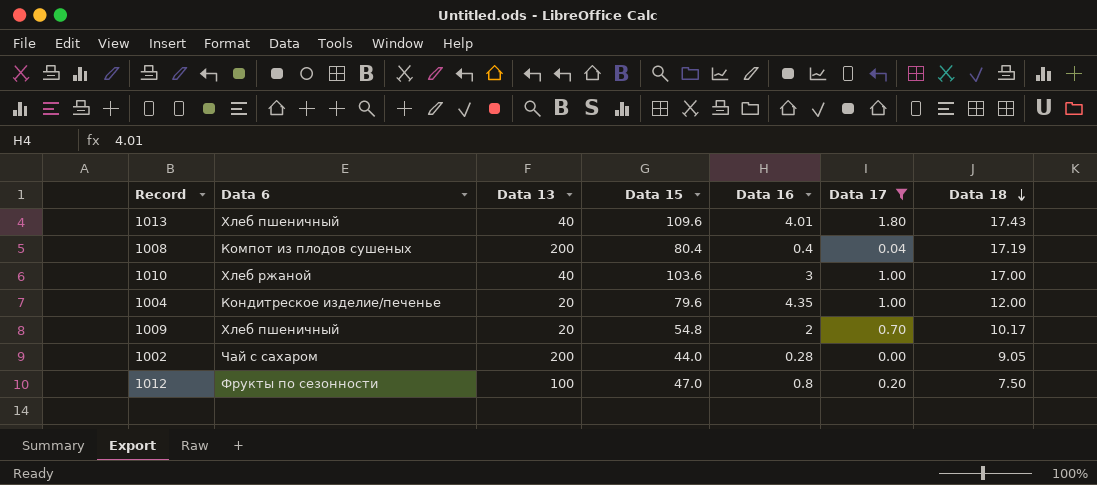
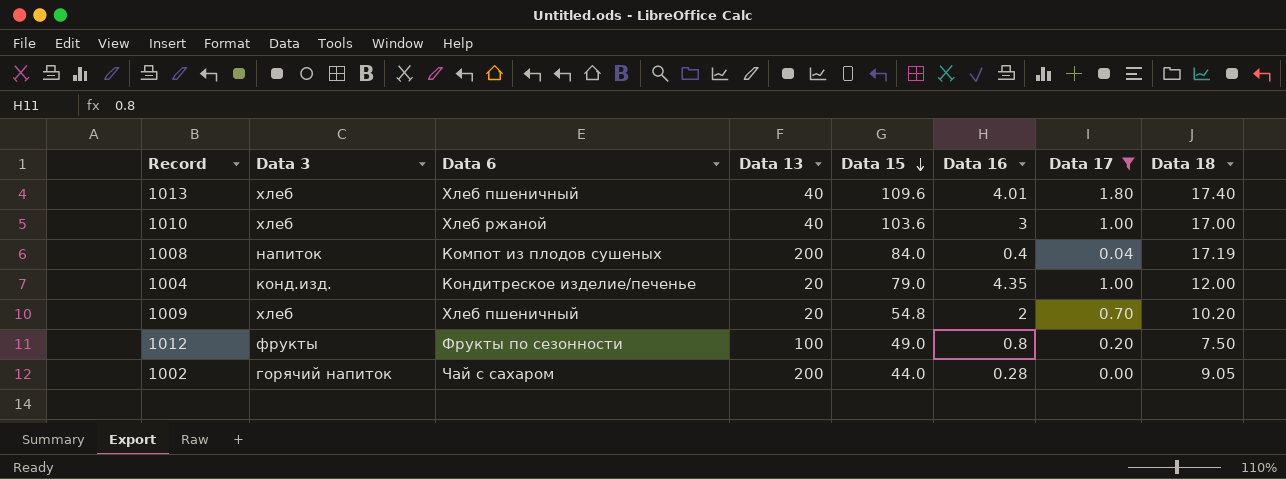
row order: Data 18 descending -> Data 15 descending
column Data 3 | position: none -> 2
1013 | Data 18: 17.43 -> 17.40
1008 | Data 15: 80.4 -> 84.0
1004 | Data 15: 79.6 -> 79.0
1009 | Data 18: 10.17 -> 10.20
1012 | Data 15: 47.0 -> 49.0

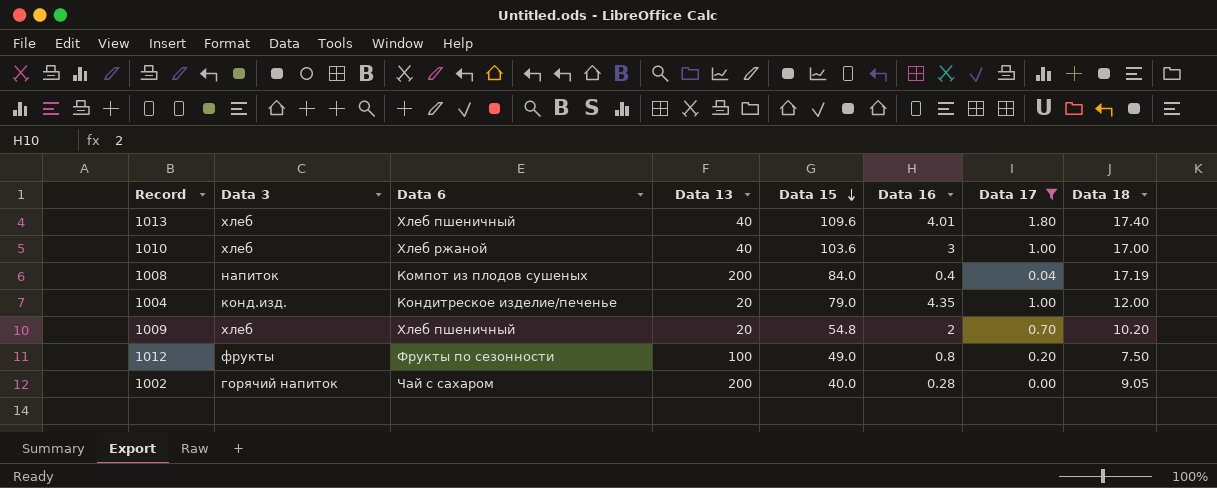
1002 | Data 15: 44.0 -> 40.0

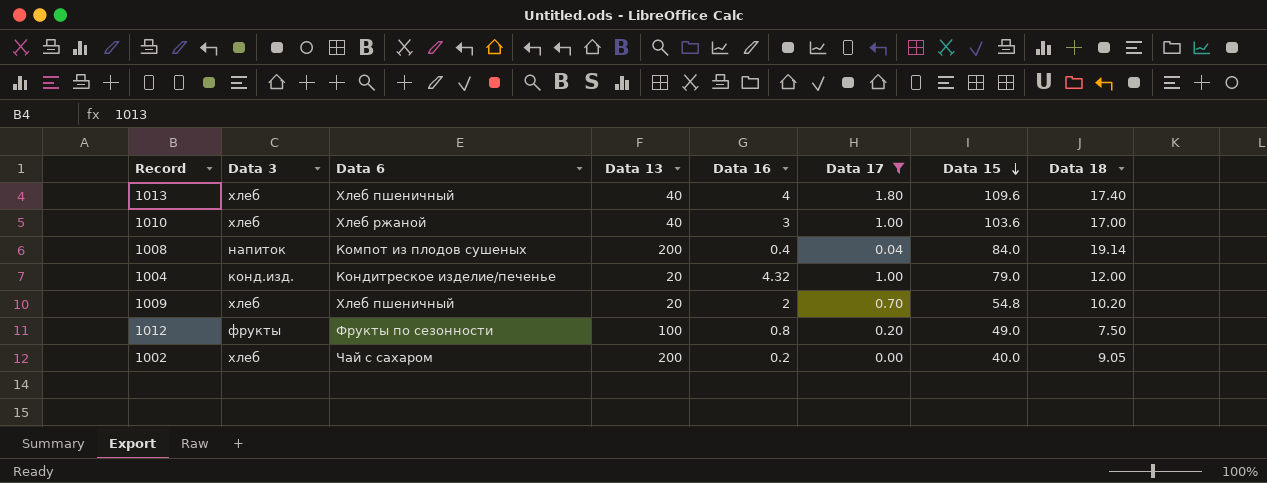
column Data 15 | position: 5 -> 7
1013 | Data 16: 4.01 -> 4
1008 | Data 18: 17.19 -> 19.14
1004 | Data 16: 4.35 -> 4.32
1002 | Data 3: горячий напиток -> хлеб
1002 | Data 16: 0.28 -> 0.2

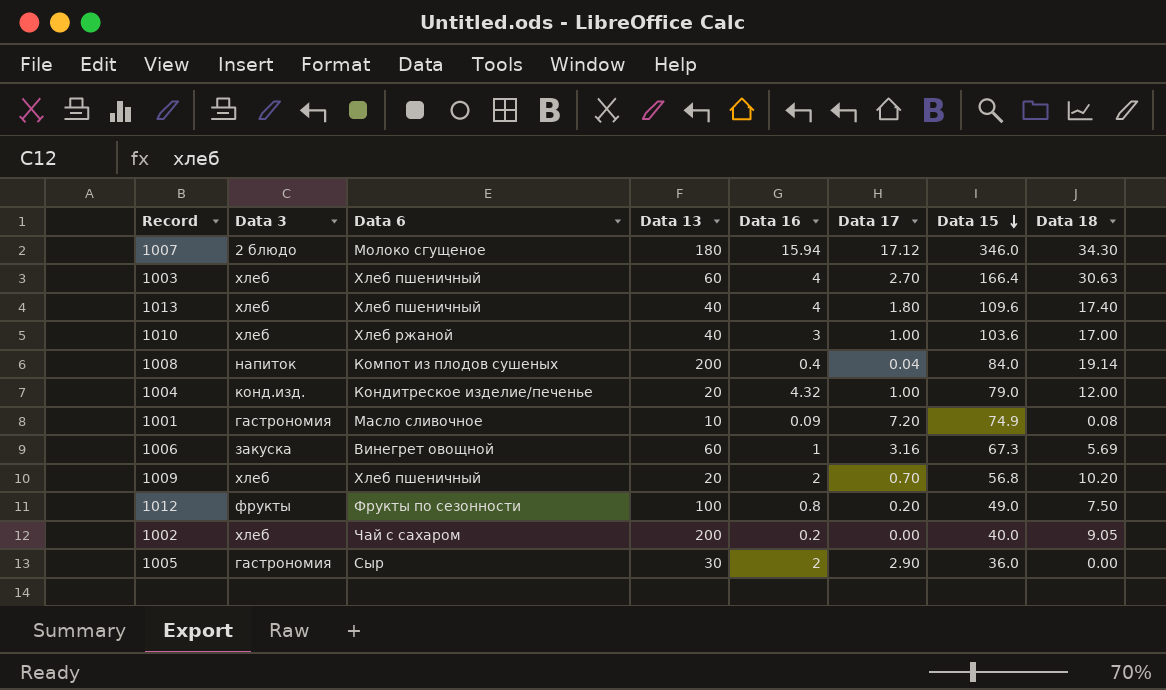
filter: Data 17 <= 1.80 -> none
1009 | Data 15: 54.8 -> 56.8

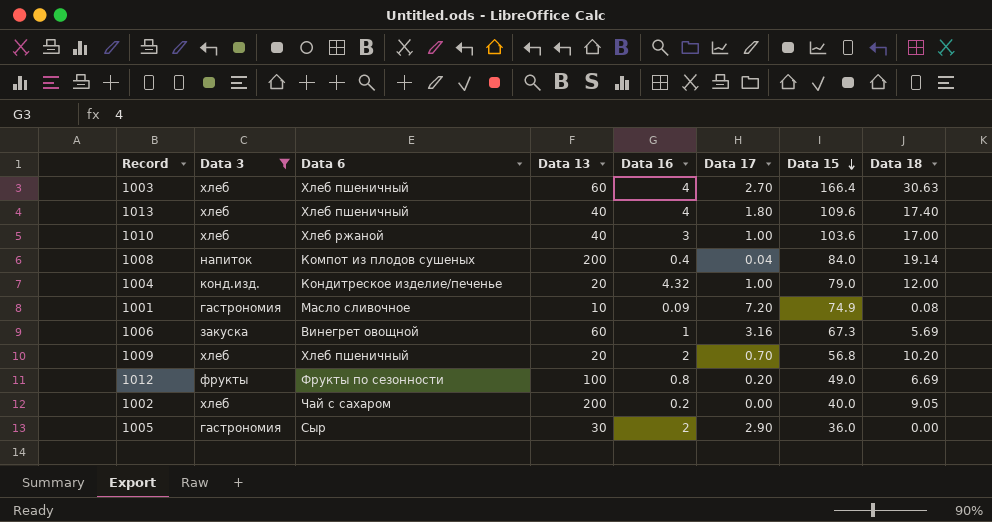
filter: none -> Data 3 != 2 блюдо
1012 | Data 18: 7.50 -> 6.69

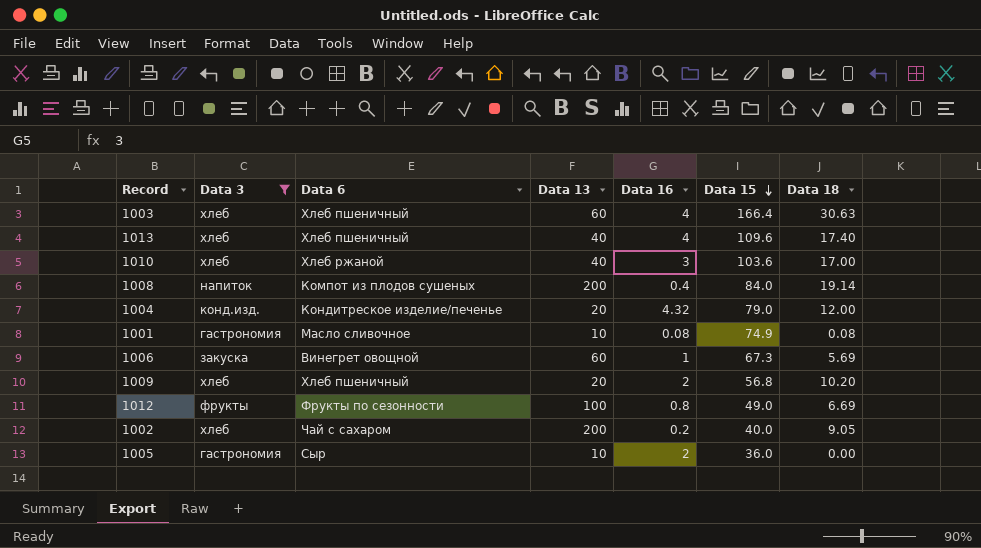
column Data 17 | position: 6 -> none
1001 | Data 16: 0.09 -> 0.08
1005 | Data 13: 30 -> 10

